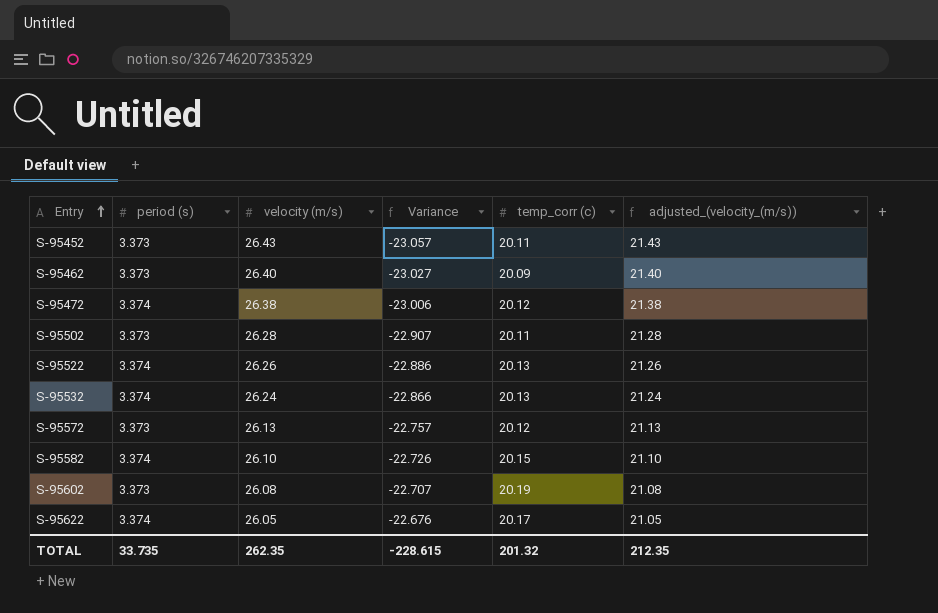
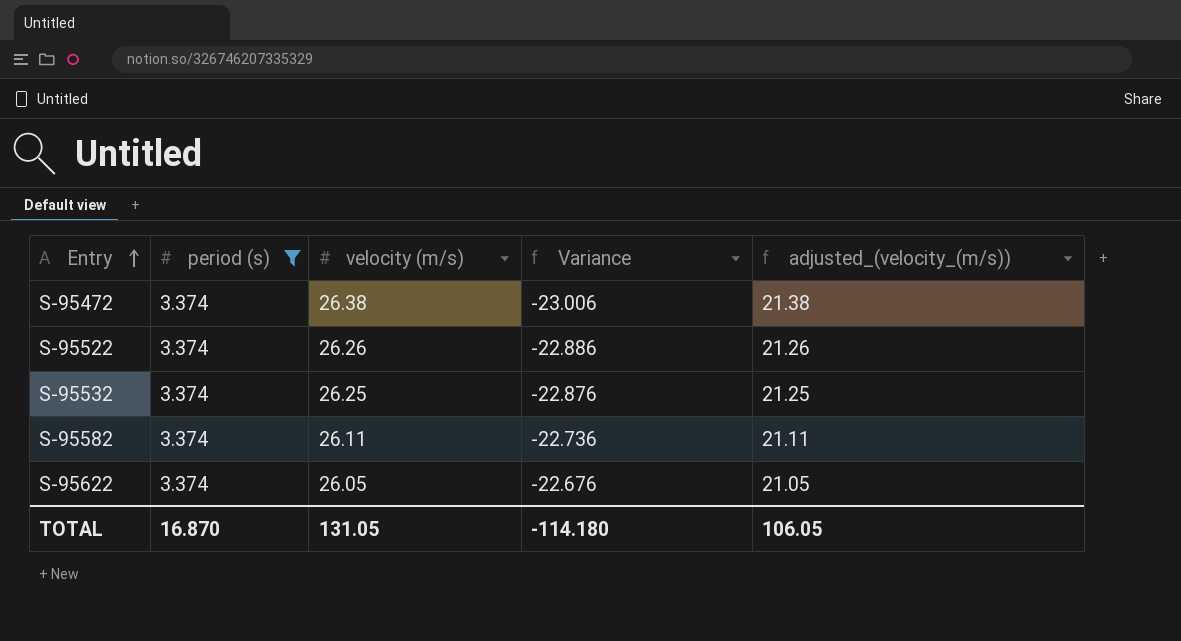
filter: none -> period (s) = 3.374
column temp_corr (c) | position: 5 -> none
S-95532 | velocity (m/s): 26.24 -> 26.25
S-95532 | Variance: -22.866 -> -22.876
S-95532 | adjusted_(velocity_(m/s)): 21.24 -> 21.25
S-95582 | velocity (m/s): 26.10 -> 26.11
S-95582 | Variance: -22.726 -> -22.736
S-95582 | adjusted_(velocity_(m/s)): 21.10 -> 21.11
TOTAL | period (s): 33.735 -> 16.870
TOTAL | velocity (m/s): 262.35 -> 131.05
TOTAL | Variance: -228.615 -> -114.180
TOTAL | adjusted_(velocity_(m/s)): 212.35 -> 106.05

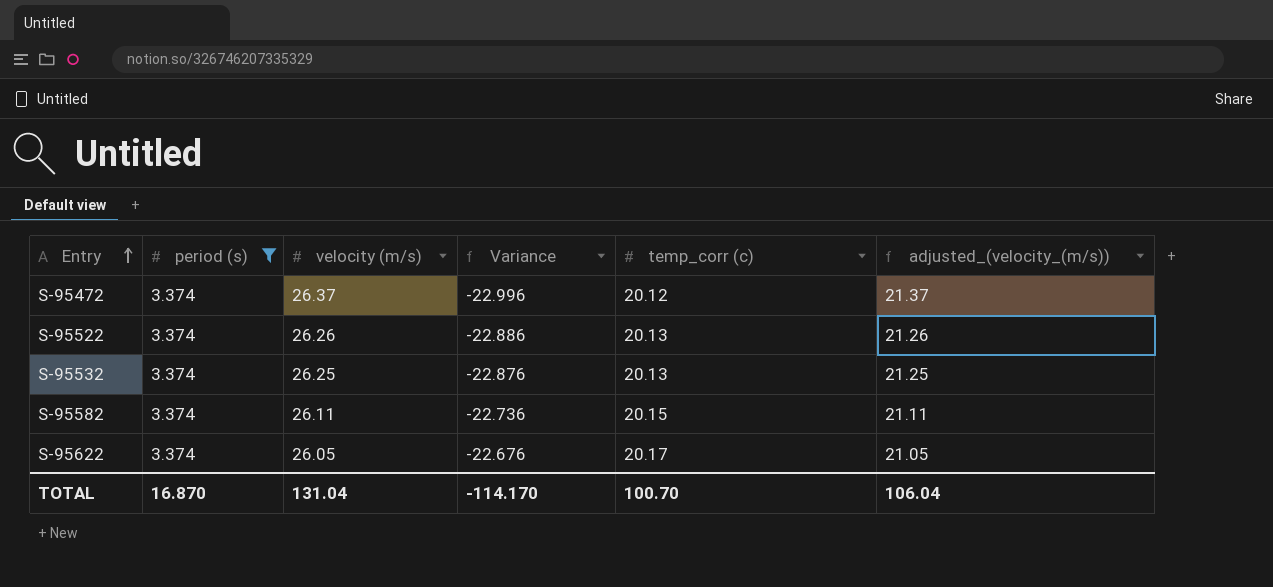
column temp_corr (c) | position: none -> 5
S-95472 | velocity (m/s): 26.38 -> 26.37
S-95472 | Variance: -23.006 -> -22.996
S-95472 | adjusted_(velocity_(m/s)): 21.38 -> 21.37
TOTAL | velocity (m/s): 131.05 -> 131.04
TOTAL | Variance: -114.180 -> -114.170
TOTAL | adjusted_(velocity_(m/s)): 106.05 -> 106.04

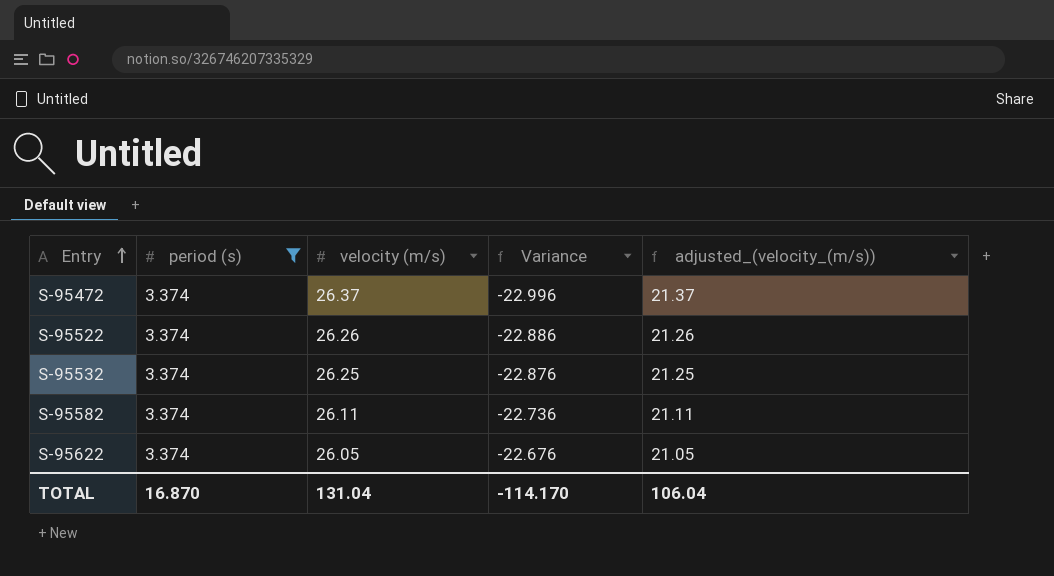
column temp_corr (c) | position: 5 -> none

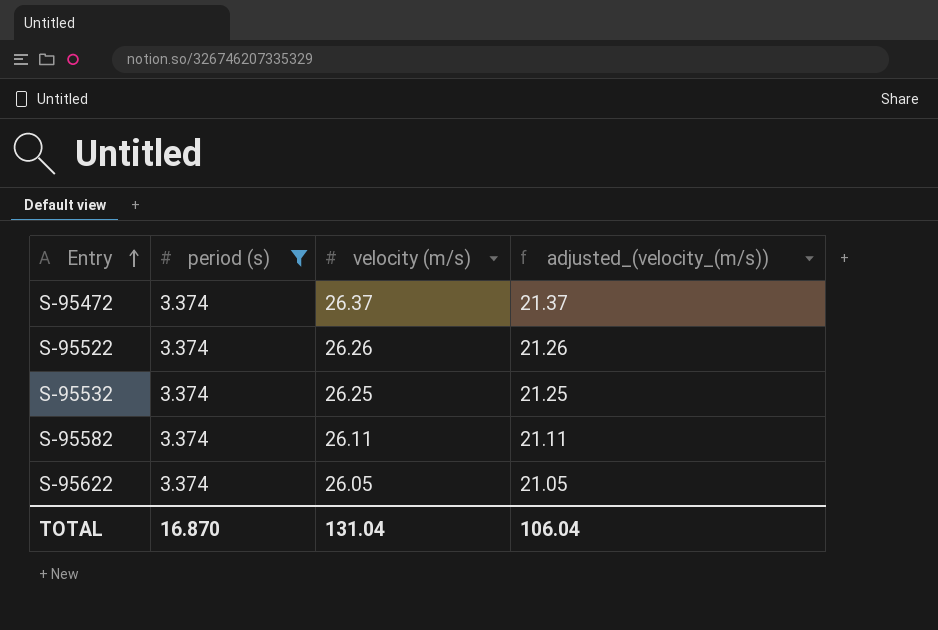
column Variance | formula: [period (s)] - [velocity (m/s)] -> none

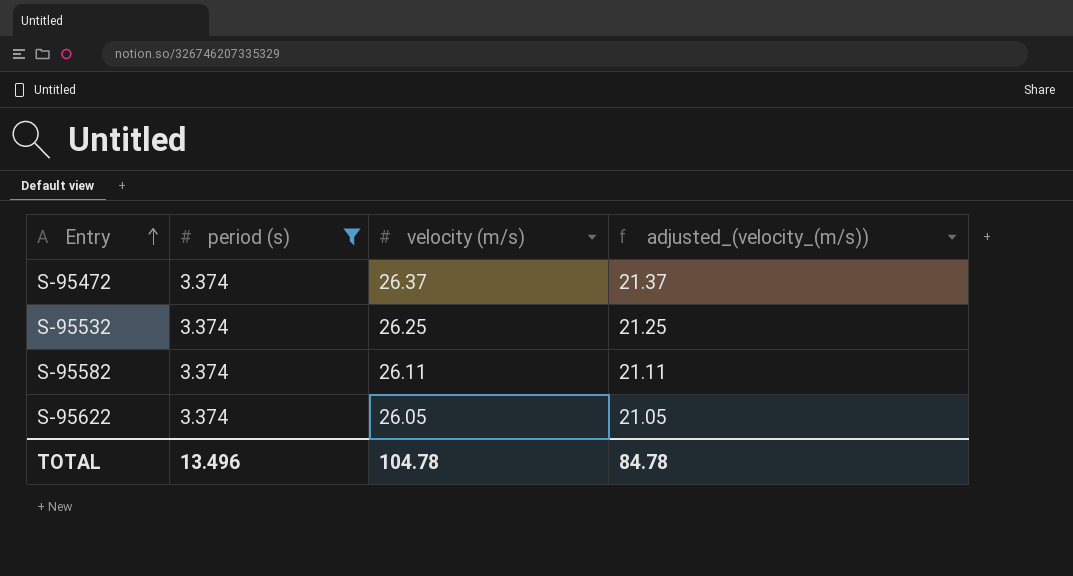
row S-95522: 3.374 | 26.26 | 21.26 -> none
TOTAL | period (s): 16.870 -> 13.496
TOTAL | velocity (m/s): 131.04 -> 104.78
TOTAL | adjusted_(velocity_(m/s)): 106.04 -> 84.78

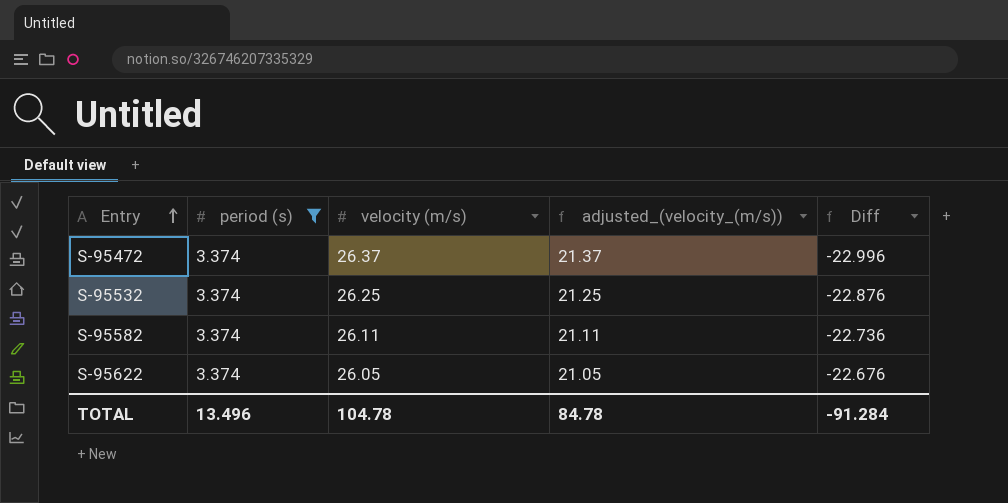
column Diff | formula: none -> [period (s)] - [velocity (m/s)]

